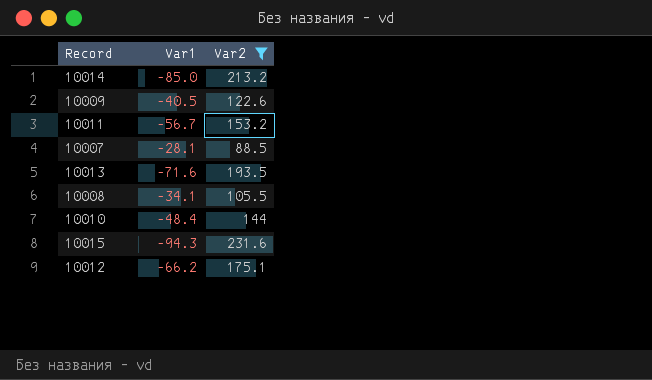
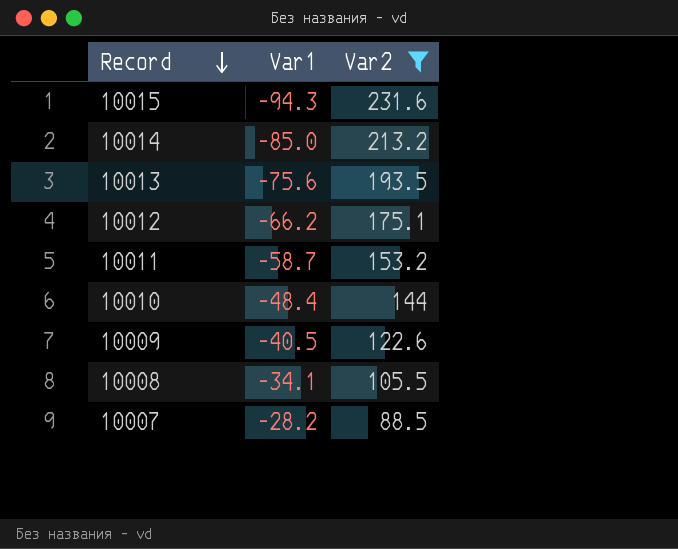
row order: none -> Record descending
10013 | Var1: -71.6 -> -75.6
10011 | Var1: -56.7 -> -58.7
10007 | Var1: -28.1 -> -28.2

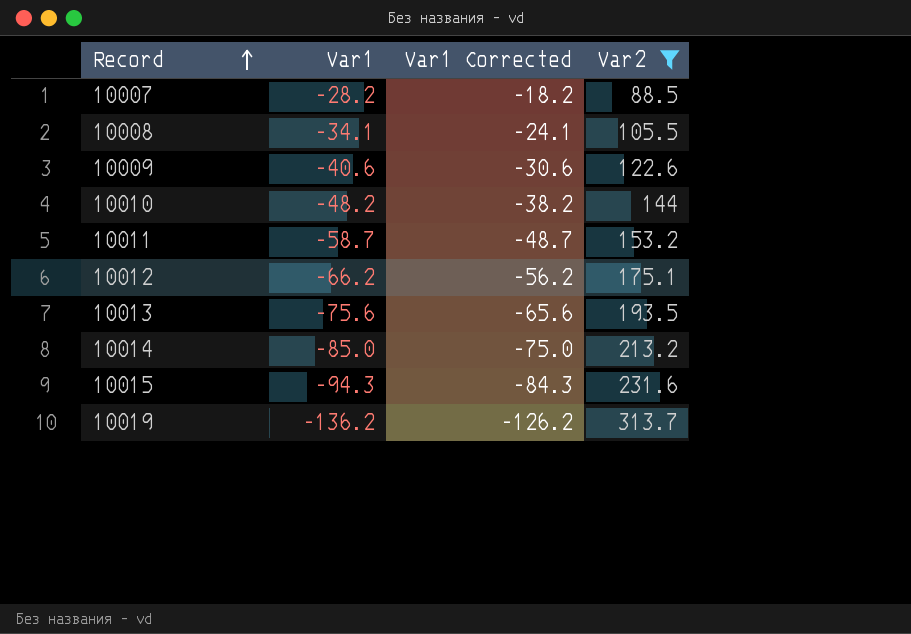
row order: Record descending -> Record ascending
column Var1 Corrected | formula: none -> [Var1] + 10
10009 | Var1: -40.5 -> -40.6
10010 | Var1: -48.4 -> -48.2
row 10019: none -> -136.2 | -126.2 | 313.7

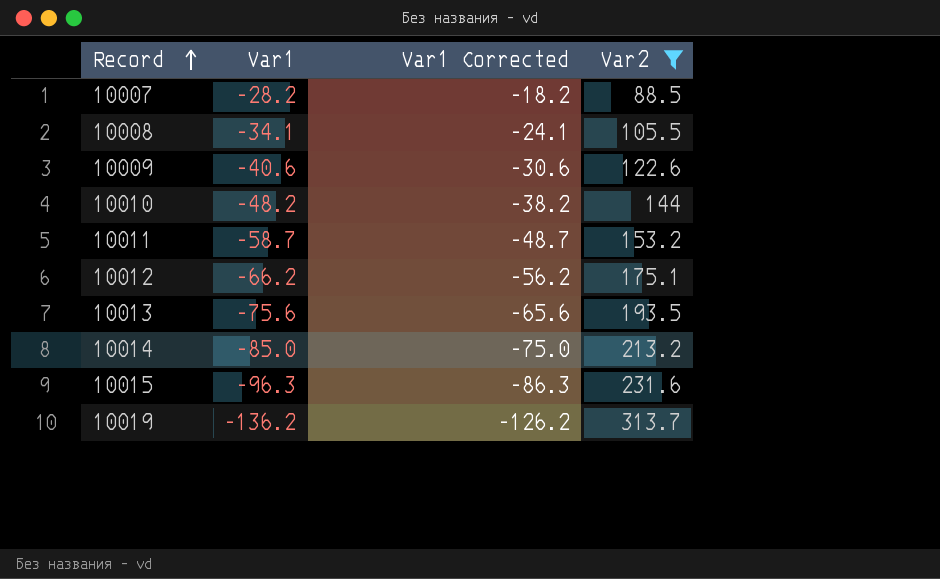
10015 | Var1: -94.3 -> -96.3
10015 | Var1 Corrected: -84.3 -> -86.3

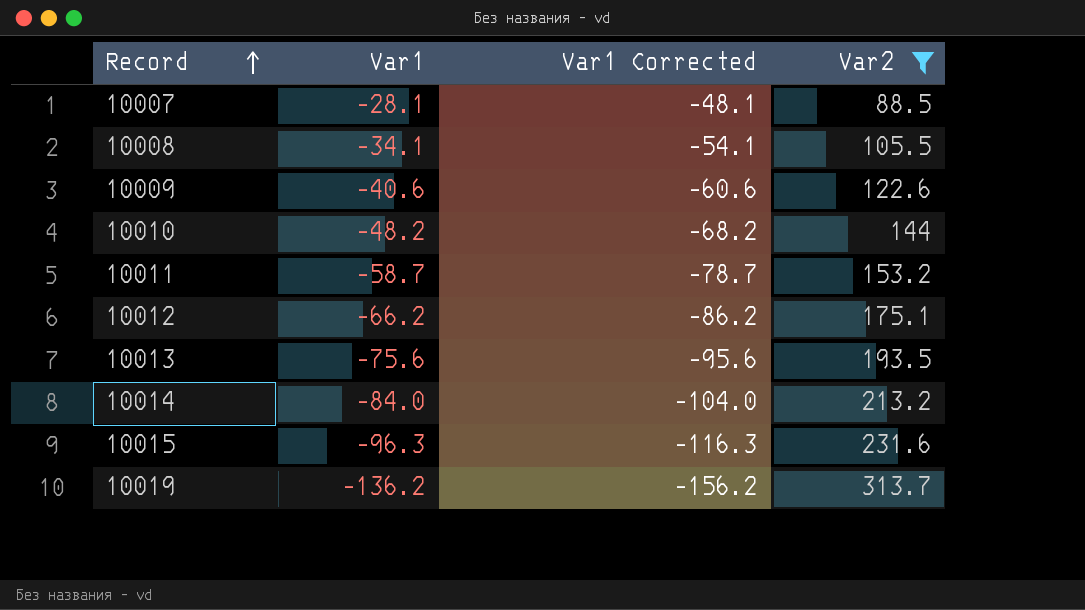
column Var1 Corrected | formula: [Var1] + 10 -> [Var1] - 20
10007 | Var1: -28.2 -> -28.1
10014 | Var1: -85.0 -> -84.0

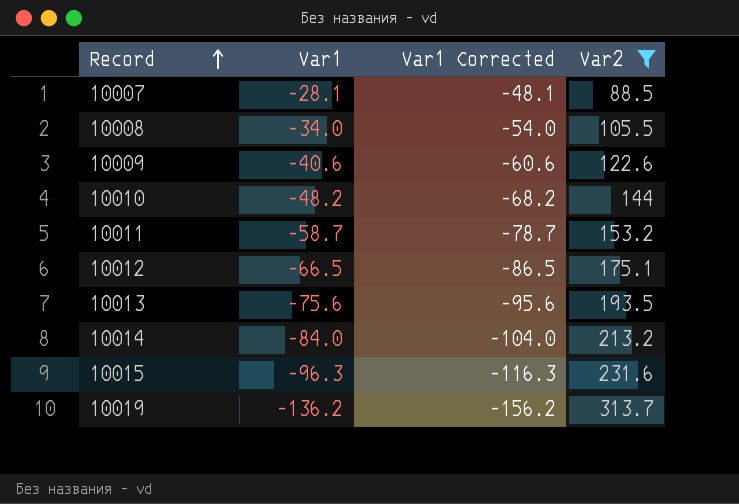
10008 | Var1: -34.1 -> -34.0
10008 | Var1 Corrected: -54.1 -> -54.0
10012 | Var1: -66.2 -> -66.5
10012 | Var1 Corrected: -86.2 -> -86.5

